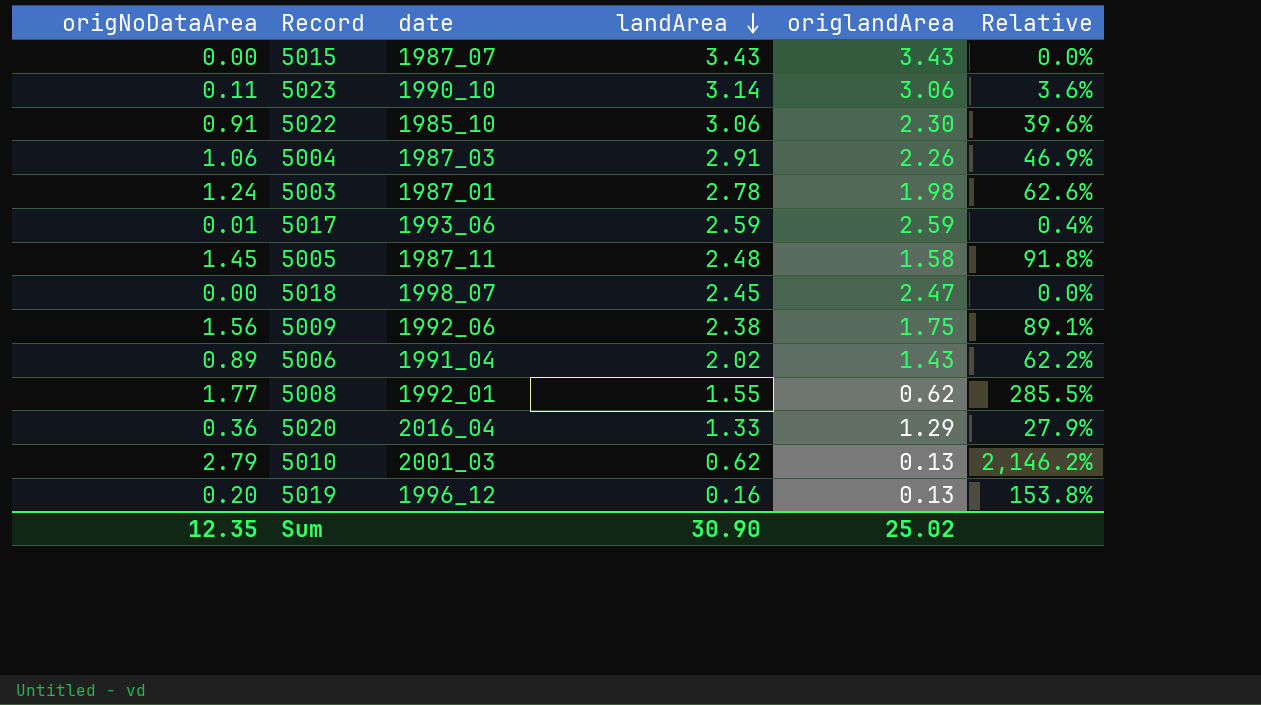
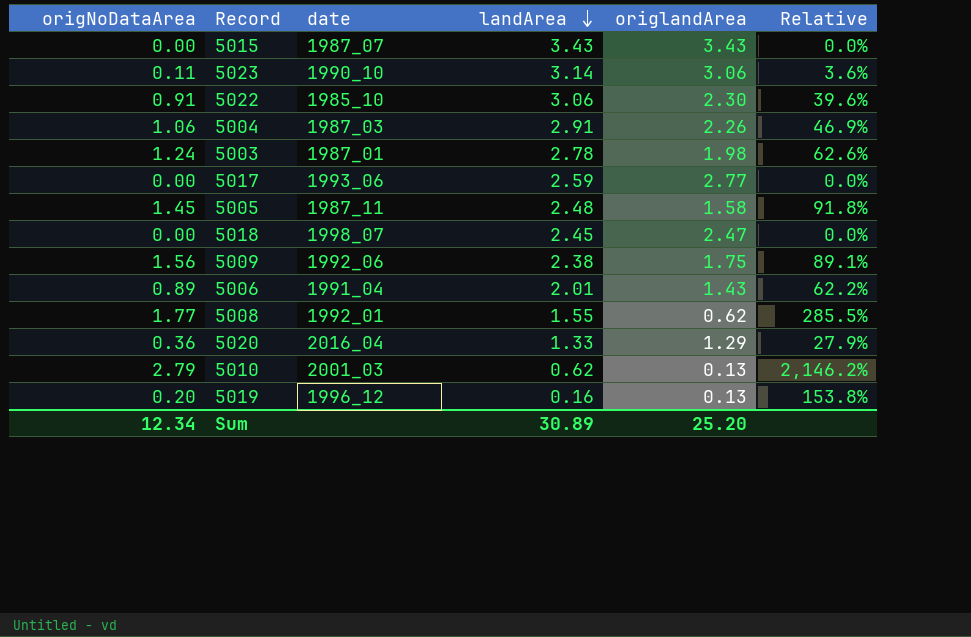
5017 | origNoDataArea: 0.01 -> 0.00
5017 | origlandArea: 2.59 -> 2.77
5017 | Relative: 0.4% -> 0.0%
5006 | landArea: 2.02 -> 2.01
Sum | origNoDataArea: 12.35 -> 12.34
Sum | landArea: 30.90 -> 30.89
Sum | origlandArea: 25.02 -> 25.20

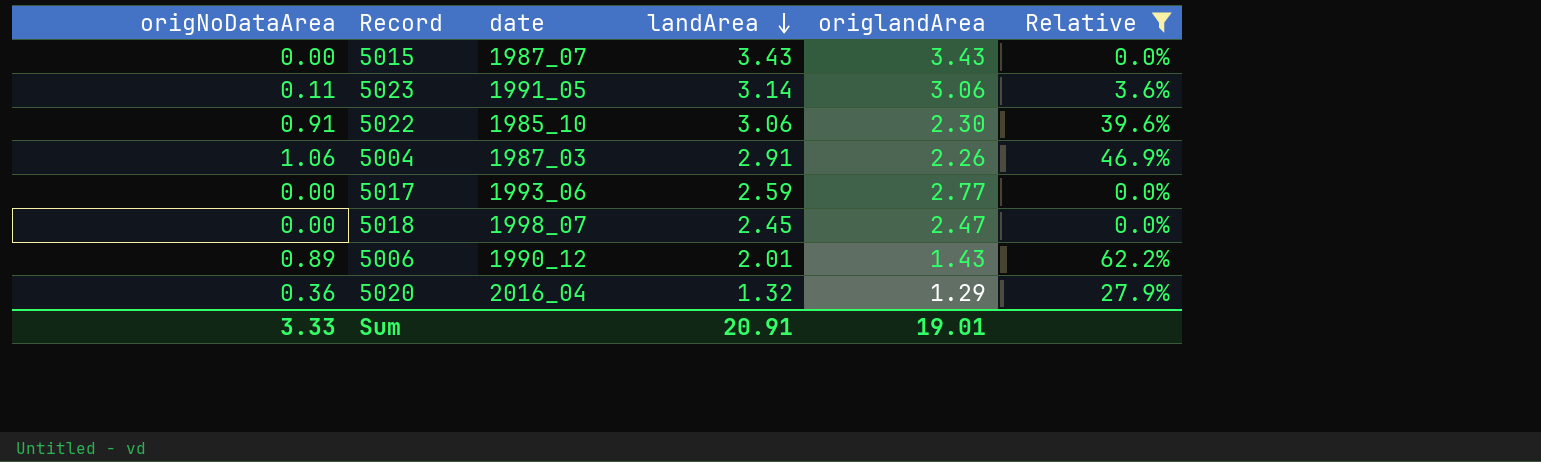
filter: none -> Relative <= 62.2%
5023 | date: 1990_10 -> 1991_05
5006 | date: 1991_04 -> 1990_12
5020 | landArea: 1.33 -> 1.32
Sum | origNoDataArea: 12.34 -> 3.33
Sum | landArea: 30.89 -> 20.91
Sum | origlandArea: 25.20 -> 19.01

